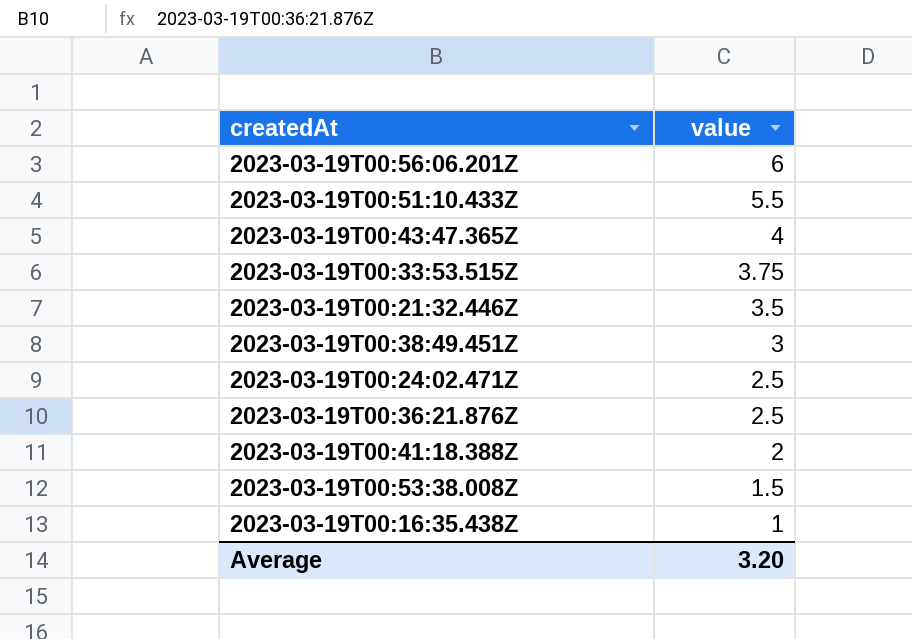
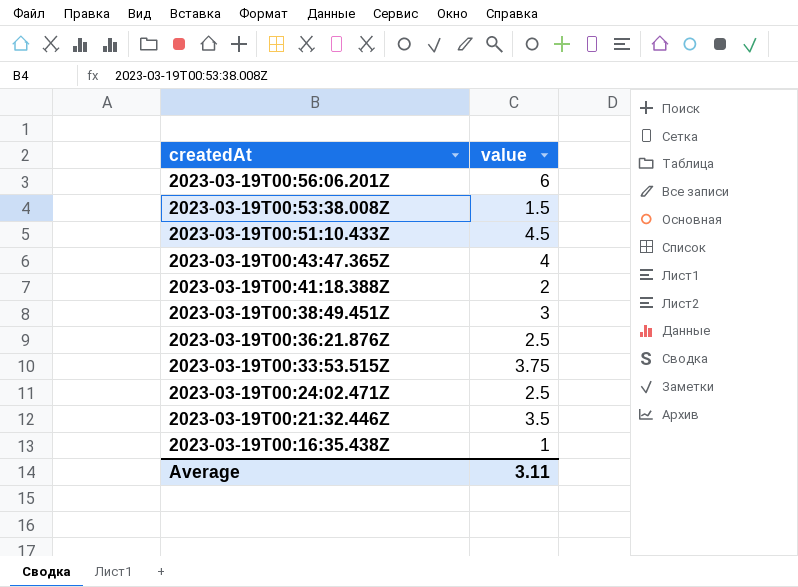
row order: value descending -> createdAt descending
2023-03-19T00:51:10.433Z | value: 5.5 -> 4.5
Average | value: 3.20 -> 3.11

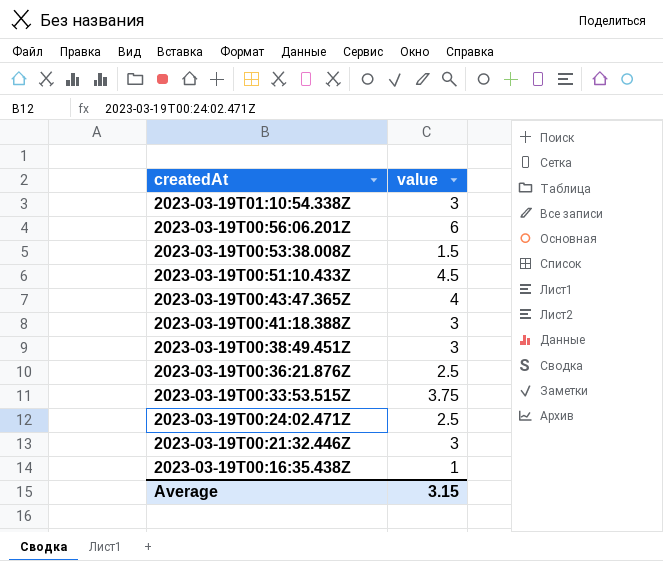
row 2023-03-19T01:10:54.338Z: none -> 3
2023-03-19T00:41:18.388Z | value: 2 -> 3
2023-03-19T00:21:32.446Z | value: 3.5 -> 3
Average | value: 3.11 -> 3.15

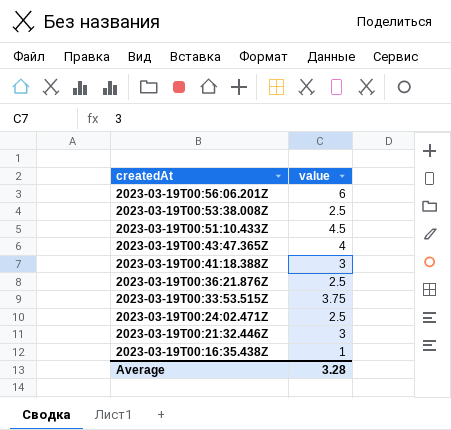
row 2023-03-19T01:10:54.338Z: 3 -> none
row 2023-03-19T00:38:49.451Z: 3 -> none
2023-03-19T00:53:38.008Z | value: 1.5 -> 2.5
Average | value: 3.15 -> 3.28

